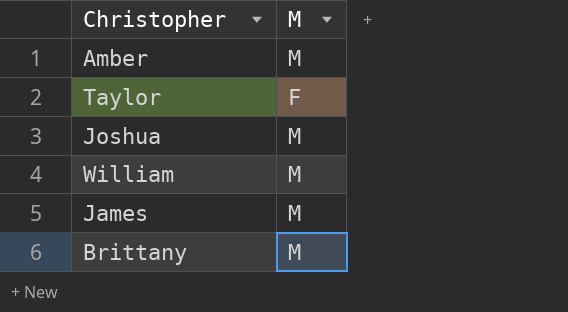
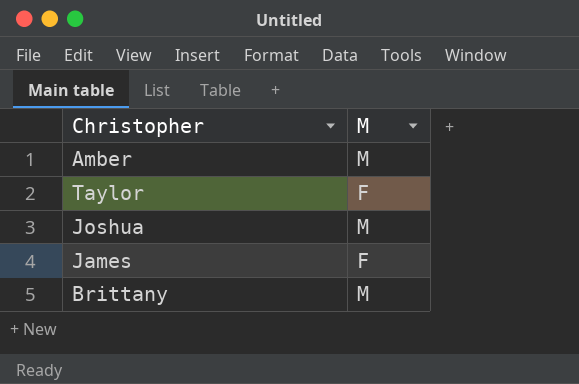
row William: M -> none
James | M: M -> F

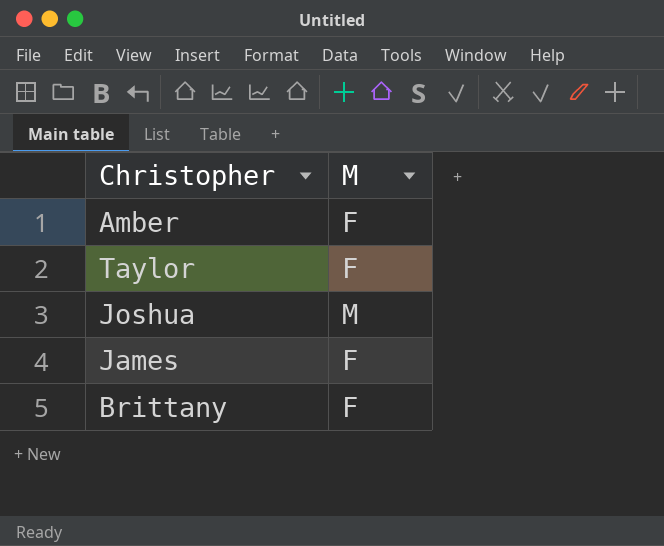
Amber | M: M -> F
Brittany | M: M -> F

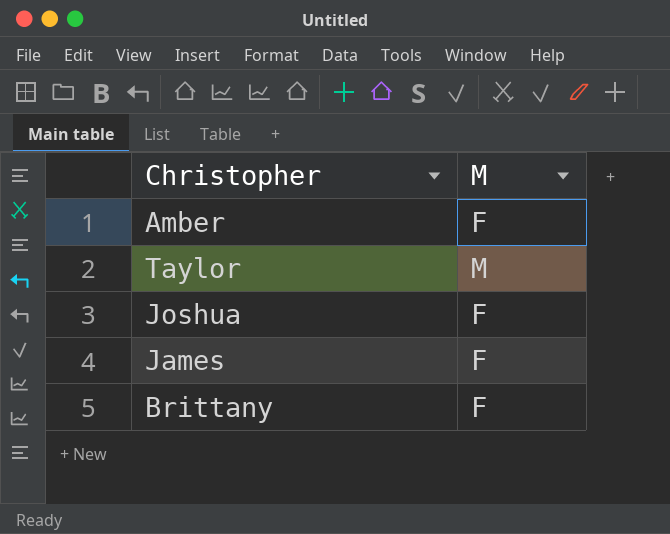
Taylor | M: F -> M
Joshua | M: M -> F

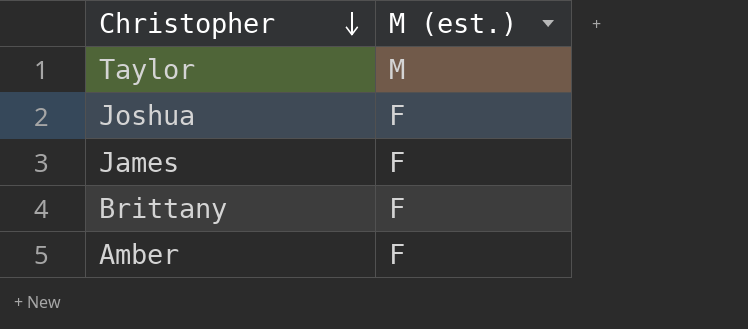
row order: none -> Christopher descending
column name: M -> M (est.)

